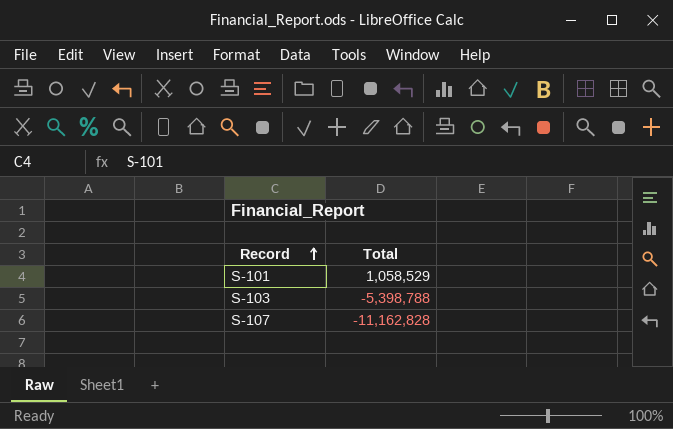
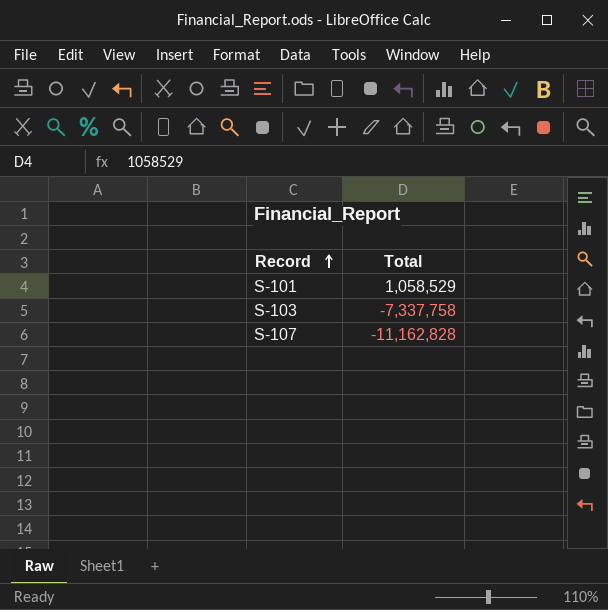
S-103 | Total: -5,398,788 -> -7,337,758

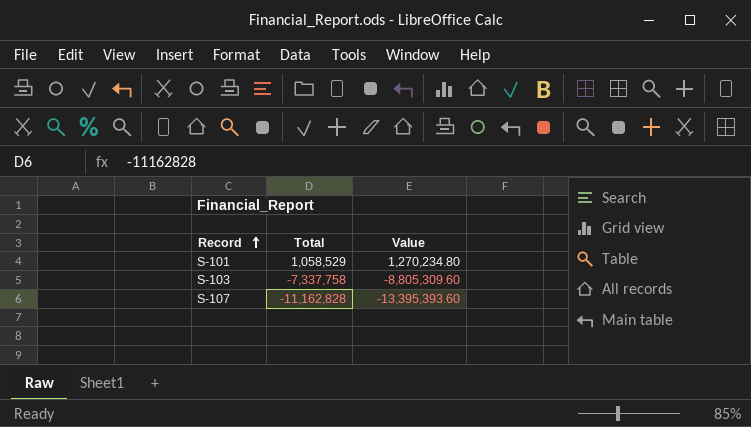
column Value | formula: none -> [Total] * 1.2

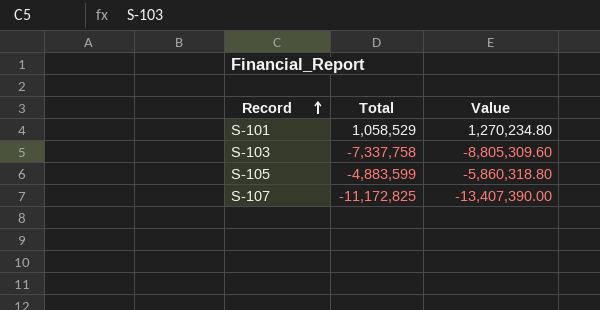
row S-105: none -> -4,883,599 | -5,860,318.80
S-107 | Total: -11,162,828 -> -11,172,825
S-107 | Value: -13,395,393.60 -> -13,407,390.00

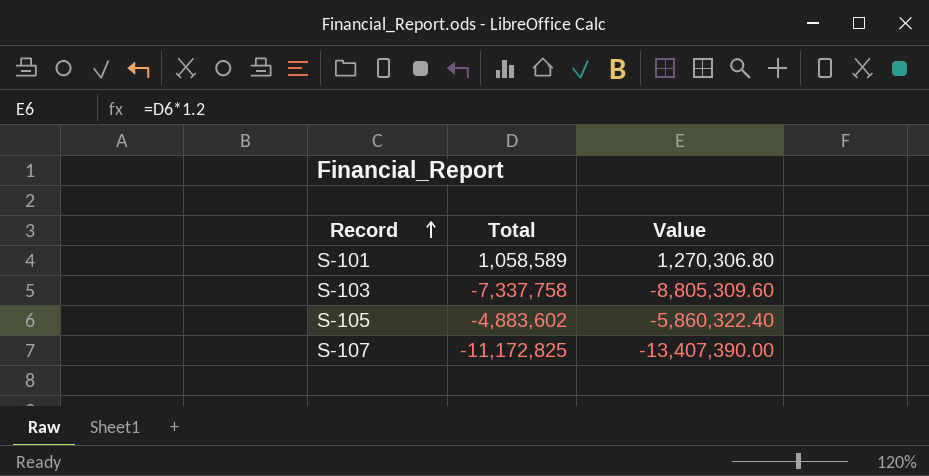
S-101 | Total: 1,058,529 -> 1,058,589
S-101 | Value: 1,270,234.80 -> 1,270,306.80
S-105 | Total: -4,883,599 -> -4,883,602
S-105 | Value: -5,860,318.80 -> -5,860,322.40

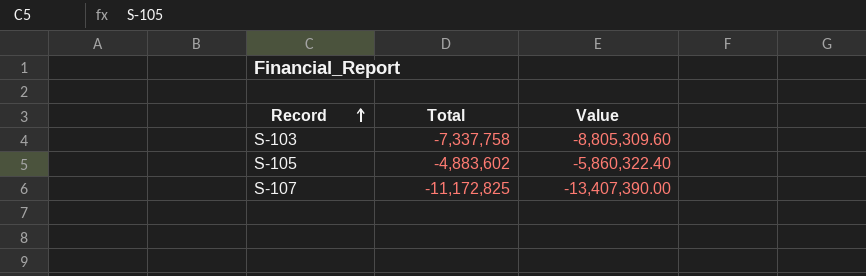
row S-101: 1,058,589 | 1,270,306.80 -> none

